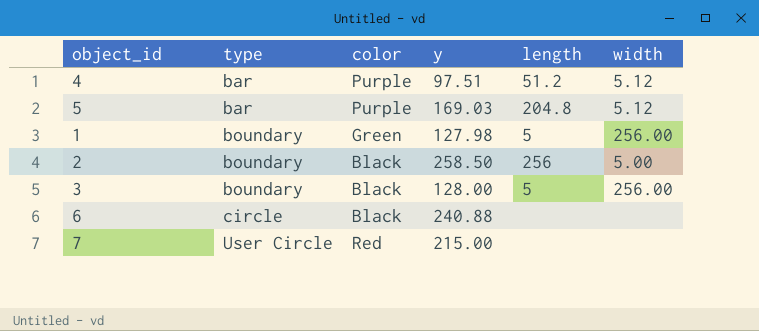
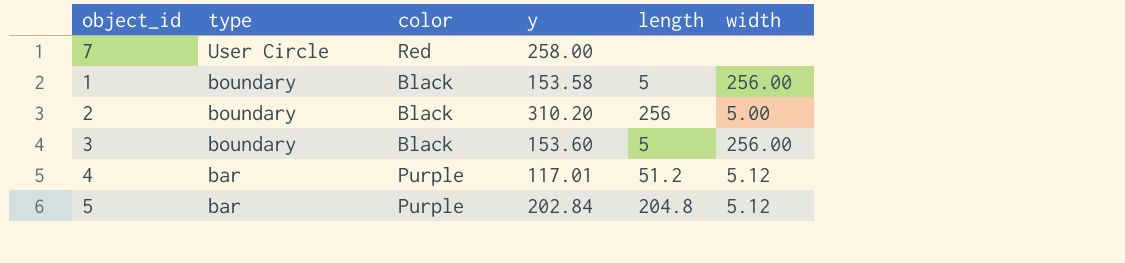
row order: type ascending -> type descending
row 6: circle | Black | 240.88 | none | none -> none
7 | y: 215.00 -> 258.00
1 | color: Green -> Black
1 | y: 127.98 -> 153.58
2 | y: 258.50 -> 310.20
3 | y: 128.00 -> 153.60
4 | y: 97.51 -> 117.01
5 | y: 169.03 -> 202.84

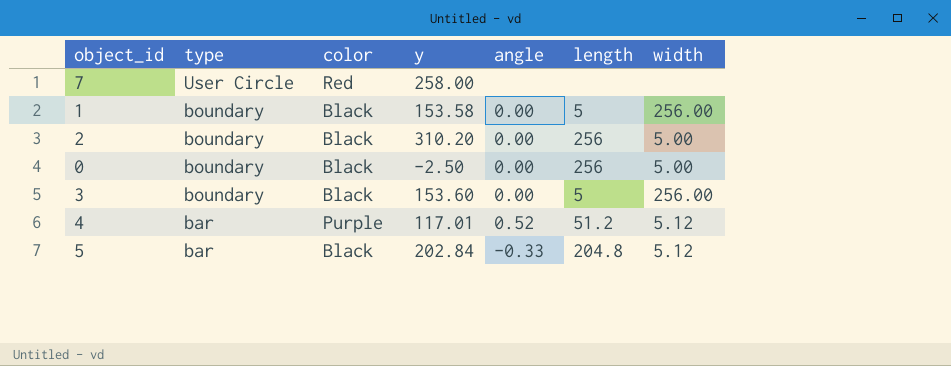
column angle | position: none -> 5
row 0: none -> boundary | Black | -2.50 | 0.00 | 256 | 5.00
5 | color: Purple -> Black

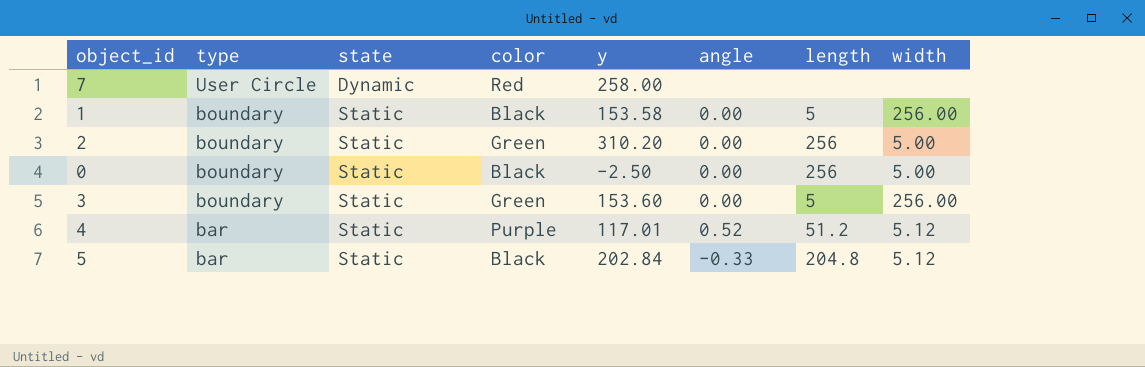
column state | position: none -> 3
2 | color: Black -> Green
3 | color: Black -> Green

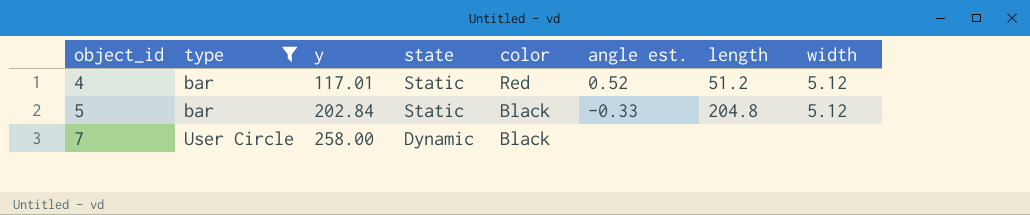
filter: none -> type != boundary
row order: type descending -> object_id ascending
column y | position: 5 -> 3
column name: angle -> angle est.
4 | color: Purple -> Red
7 | color: Red -> Black

